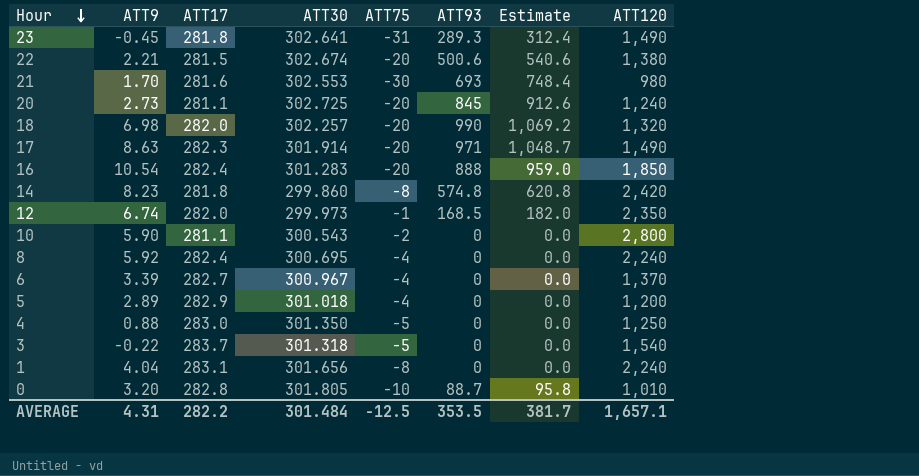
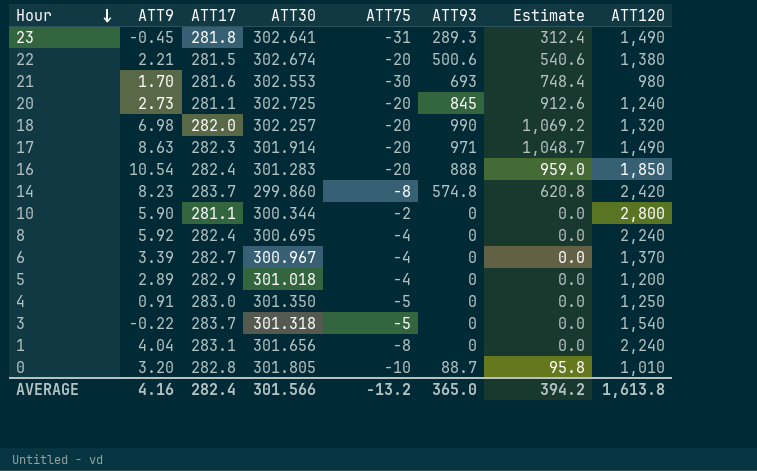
row 12: 6.74 | 282.0 | 299.973 | -1 | 168.5 | 182.0 | 2,350 -> none
14 | ATT17: 281.8 -> 283.7
10 | ATT30: 300.543 -> 300.344
4 | ATT9: 0.88 -> 0.91
AVERAGE | ATT9: 4.31 -> 4.16
AVERAGE | ATT17: 282.2 -> 282.4
AVERAGE | ATT30: 301.484 -> 301.566
AVERAGE | ATT75: -12.5 -> -13.2
AVERAGE | ATT93: 353.5 -> 365.0
AVERAGE | Estimate: 381.7 -> 394.2
AVERAGE | ATT120: 1,657.1 -> 1,613.8

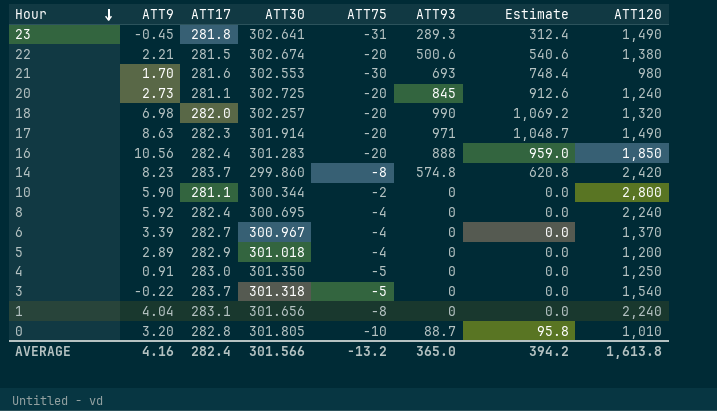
16 | ATT9: 10.54 -> 10.56

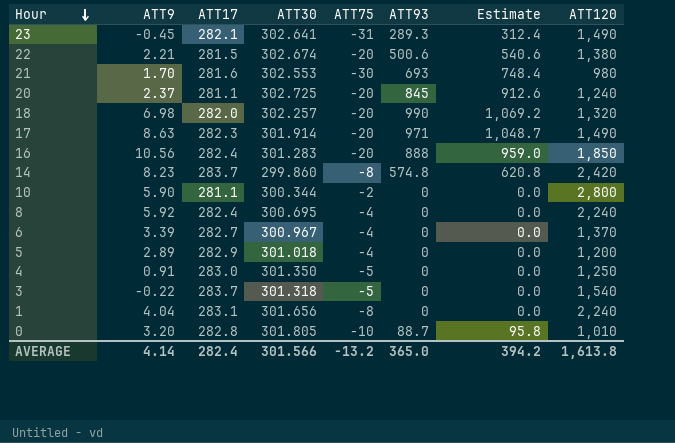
23 | ATT17: 281.8 -> 282.1
20 | ATT9: 2.73 -> 2.37
AVERAGE | ATT9: 4.16 -> 4.14

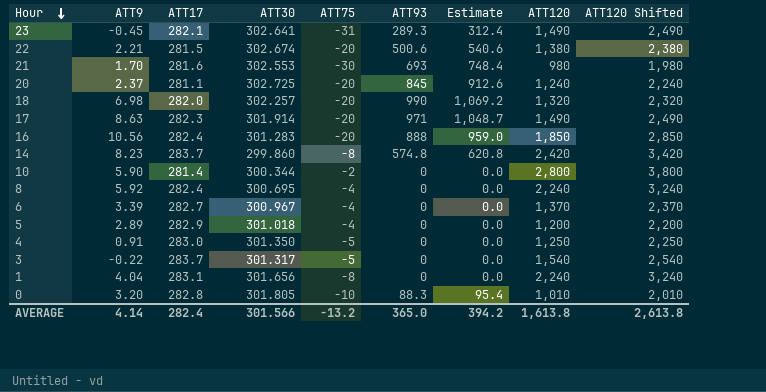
column ATT120 Shifted | formula: none -> [ATT120] + 1000
10 | ATT17: 281.1 -> 281.4
3 | ATT30: 301.318 -> 301.317
0 | ATT93: 88.7 -> 88.3
0 | Estimate: 95.8 -> 95.4

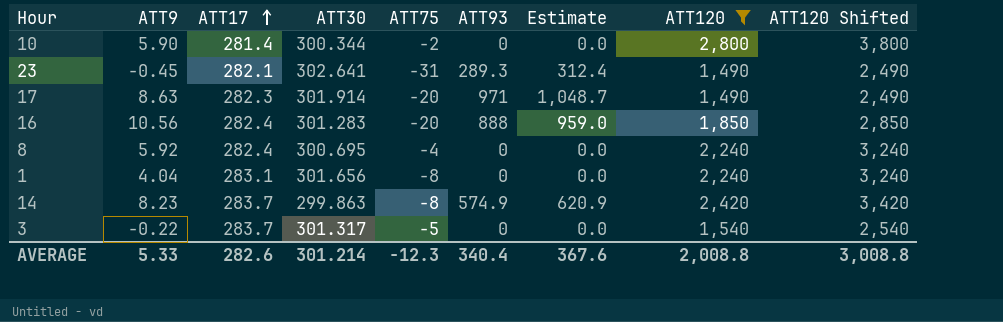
filter: none -> ATT120 >= 1,490
row order: Hour descending -> ATT17 ascending
14 | ATT30: 299.860 -> 299.863
14 | ATT93: 574.8 -> 574.9
14 | Estimate: 620.8 -> 620.9
AVERAGE | ATT9: 4.14 -> 5.33
AVERAGE | ATT17: 282.4 -> 282.6
AVERAGE | ATT30: 301.566 -> 301.214
AVERAGE | ATT75: -13.2 -> -12.3
AVERAGE | ATT93: 365.0 -> 340.4
AVERAGE | Estimate: 394.2 -> 367.6
AVERAGE | ATT120: 1,613.8 -> 2,008.8
AVERAGE | ATT120 Shifted: 2,613.8 -> 3,008.8

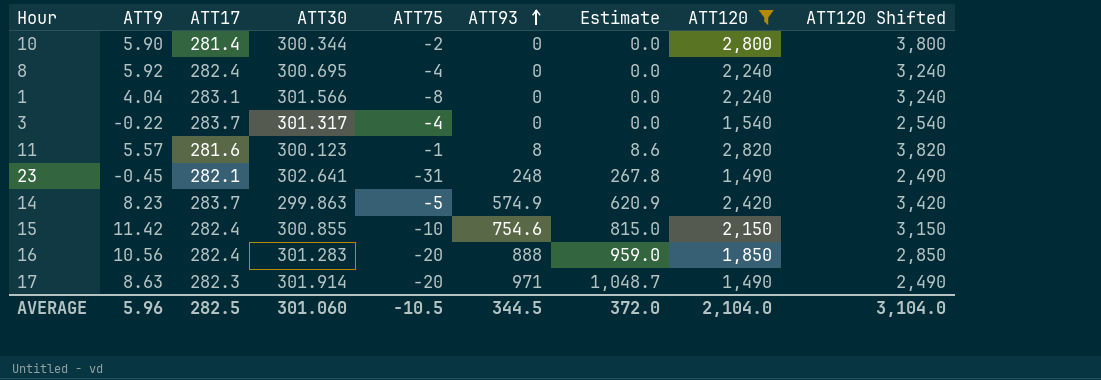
row order: ATT17 ascending -> ATT93 ascending
1 | ATT30: 301.656 -> 301.566
3 | ATT75: -5 -> -4
row 11: none -> 5.57 | 281.6 | 300.123 | -1 | 8 | 8.6 | 2,820 | 3,820
23 | ATT93: 289.3 -> 248
23 | Estimate: 312.4 -> 267.8
14 | ATT75: -8 -> -5
row 15: none -> 11.42 | 282.4 | 300.855 | -10 | 754.6 | 815.0 | 2,150 | 3,150
AVERAGE | ATT9: 5.33 -> 5.96
AVERAGE | ATT17: 282.6 -> 282.5
AVERAGE | ATT30: 301.214 -> 301.060
AVERAGE | ATT75: -12.3 -> -10.5
AVERAGE | ATT93: 340.4 -> 344.5
AVERAGE | Estimate: 367.6 -> 372.0
AVERAGE | ATT120: 2,008.8 -> 2,104.0
AVERAGE | ATT120 Shifted: 3,008.8 -> 3,104.0

